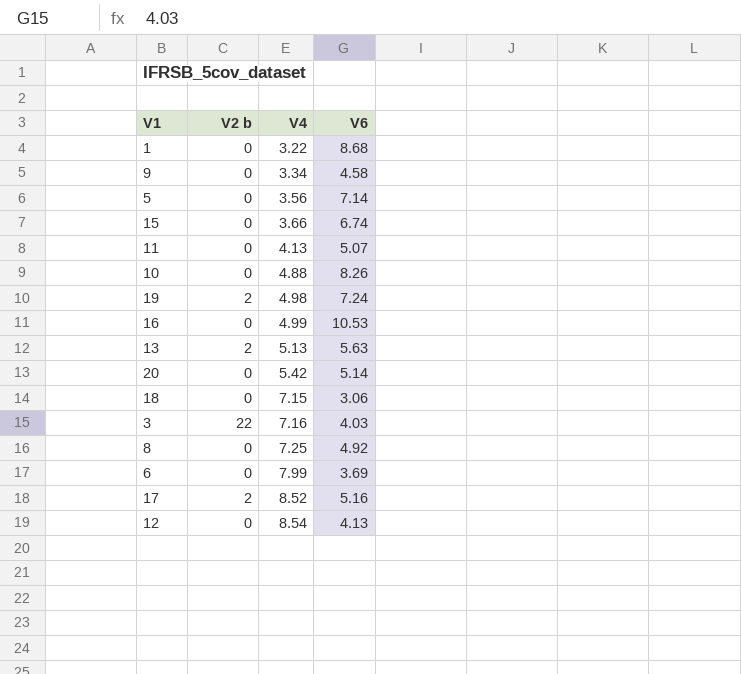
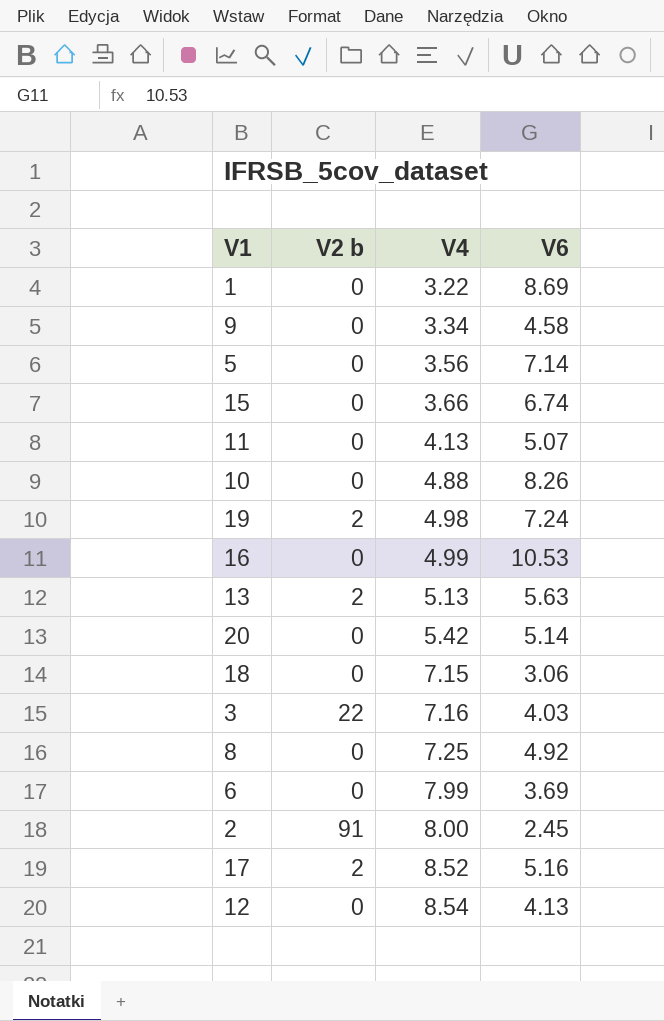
1 | V6: 8.68 -> 8.69
row 2: none -> 91 | 8.00 | 2.45

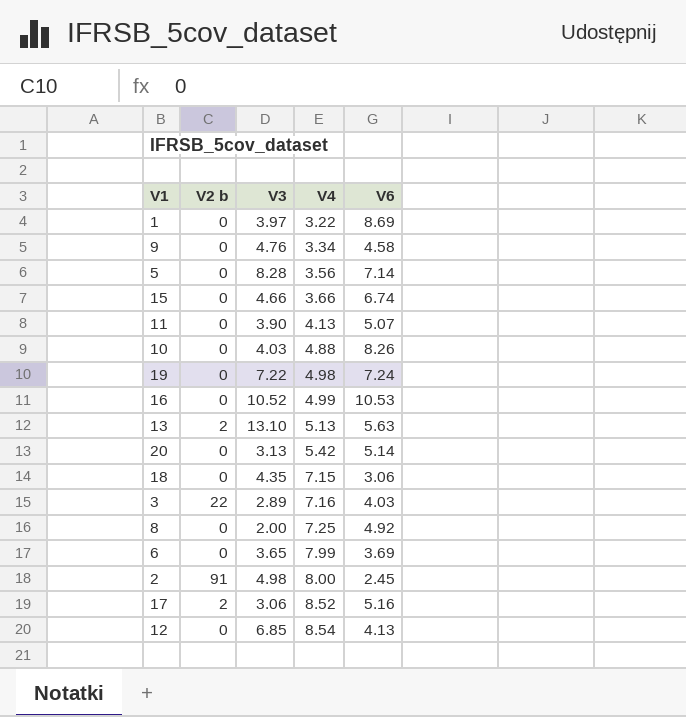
column V3 | position: none -> 3
19 | V2 b: 2 -> 0

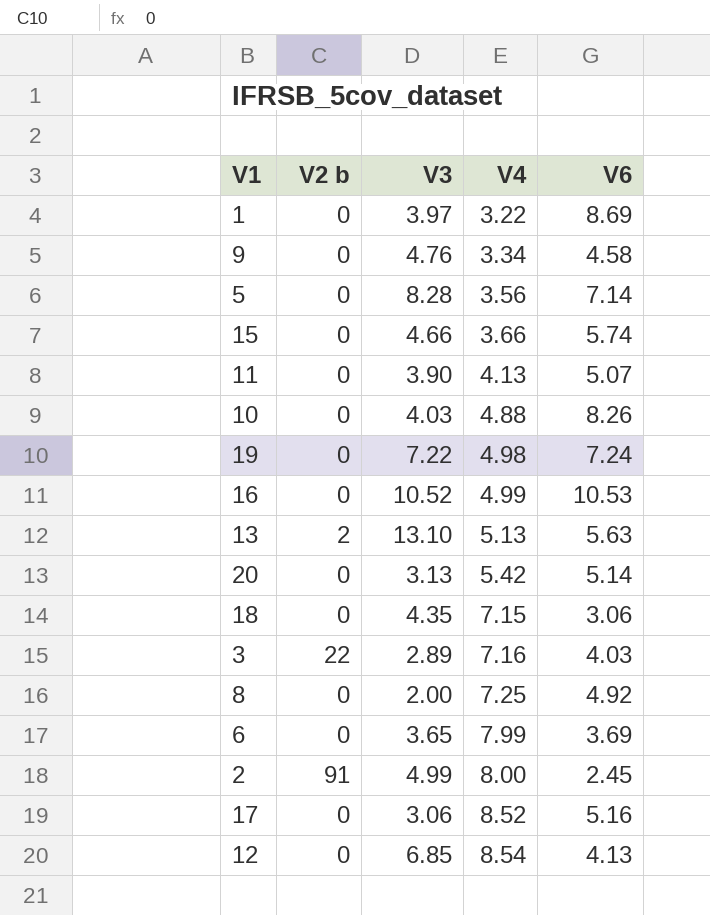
15 | V6: 6.74 -> 5.74
2 | V3: 4.98 -> 4.99
17 | V2 b: 2 -> 0

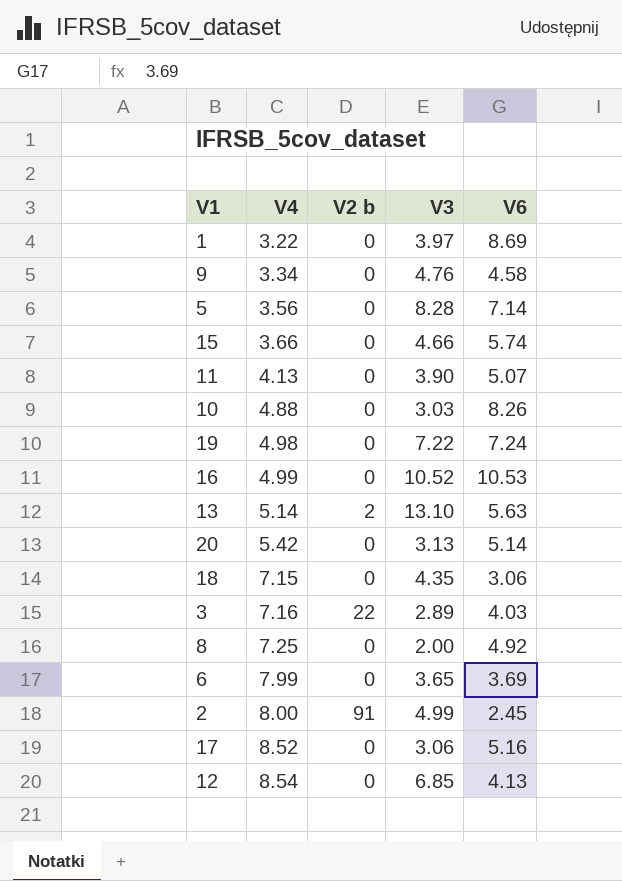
column V4 | position: 4 -> 2
10 | V3: 4.03 -> 3.03
13 | V4: 5.13 -> 5.14

